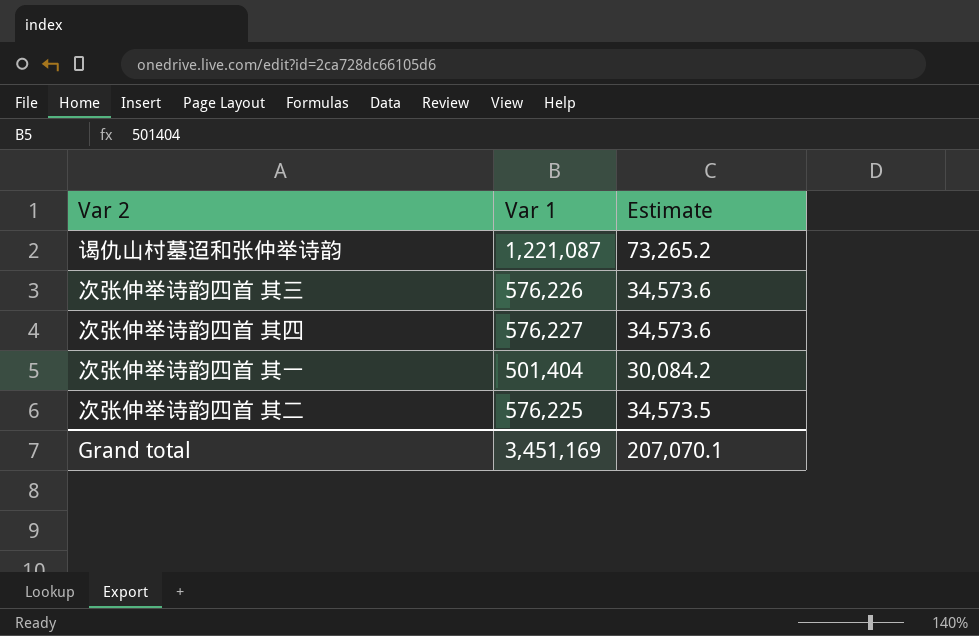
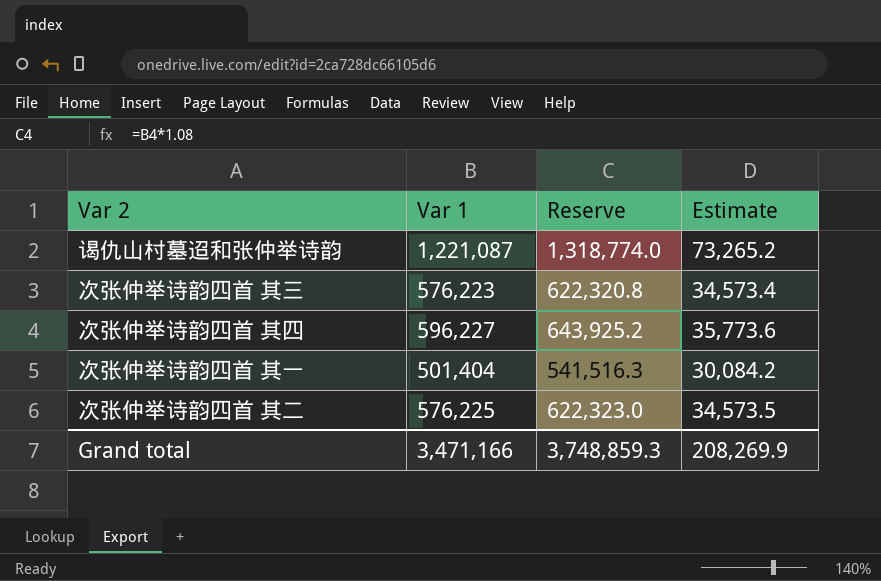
column Reserve | formula: none -> [Var 1] * 1.08
次张仲举诗韵四首 其三 | Var 1: 576,226 -> 576,223
次张仲举诗韵四首 其三 | Estimate: 34,573.6 -> 34,573.4
次张仲举诗韵四首 其四 | Var 1: 576,227 -> 596,227
次张仲举诗韵四首 其四 | Estimate: 34,573.6 -> 35,773.6
Grand total | Var 1: 3,451,169 -> 3,471,166
Grand total | Estimate: 207,070.1 -> 208,269.9

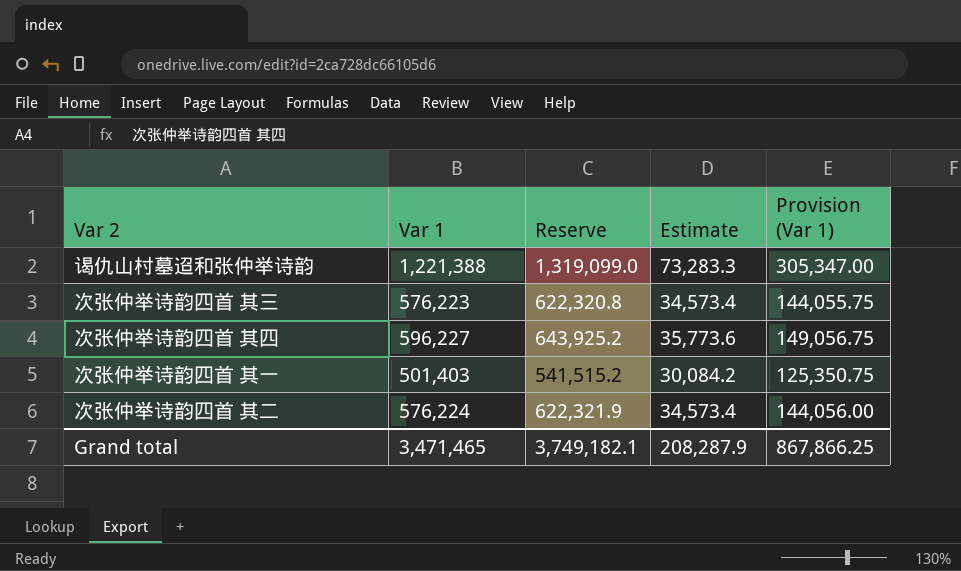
column Provision (Var 1) | formula: none -> [Var 1] * 0.25
谒仇山村墓迢和张仲举诗韵 | Var 1: 1,221,087 -> 1,221,388
谒仇山村墓迢和张仲举诗韵 | Reserve: 1,318,774.0 -> 1,319,099.0
谒仇山村墓迢和张仲举诗韵 | Estimate: 73,265.2 -> 73,283.3
次张仲举诗韵四首 其一 | Var 1: 501,404 -> 501,403
次张仲举诗韵四首 其一 | Reserve: 541,516.3 -> 541,515.2
次张仲举诗韵四首 其二 | Var 1: 576,225 -> 576,224
次张仲举诗韵四首 其二 | Reserve: 622,323.0 -> 622,321.9
次张仲举诗韵四首 其二 | Estimate: 34,573.5 -> 34,573.4
Grand total | Var 1: 3,471,166 -> 3,471,465
Grand total | Reserve: 3,748,859.3 -> 3,749,182.1
Grand total | Estimate: 208,269.9 -> 208,287.9

